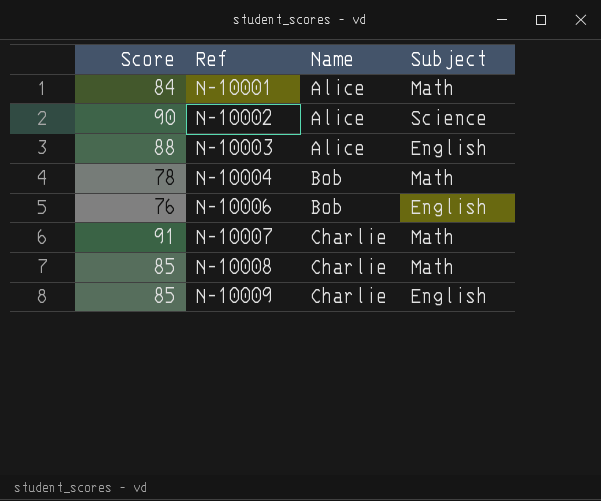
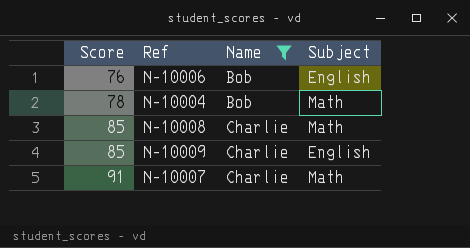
filter: none -> Name != Alice
row order: Ref ascending -> Score ascending

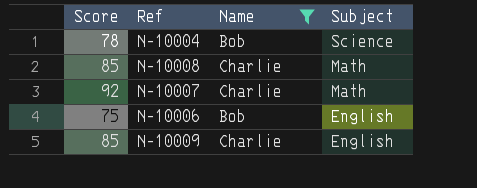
row order: Score ascending -> Subject descending
N-10004 | Subject: Math -> Science
N-10007 | Score: 91 -> 92
N-10006 | Score: 76 -> 75

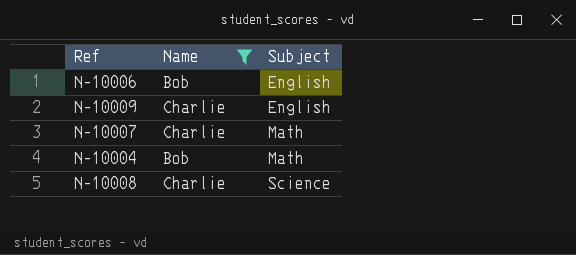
row order: Subject descending -> Subject ascending
column Score | position: 1 -> none
N-10004 | Subject: Science -> Math
N-10008 | Subject: Math -> Science

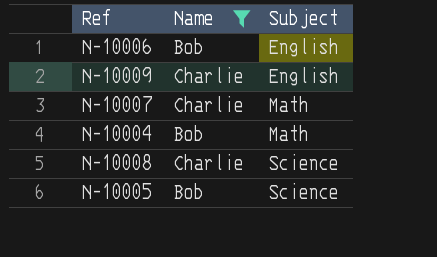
row N-10005: none -> Bob | Science

